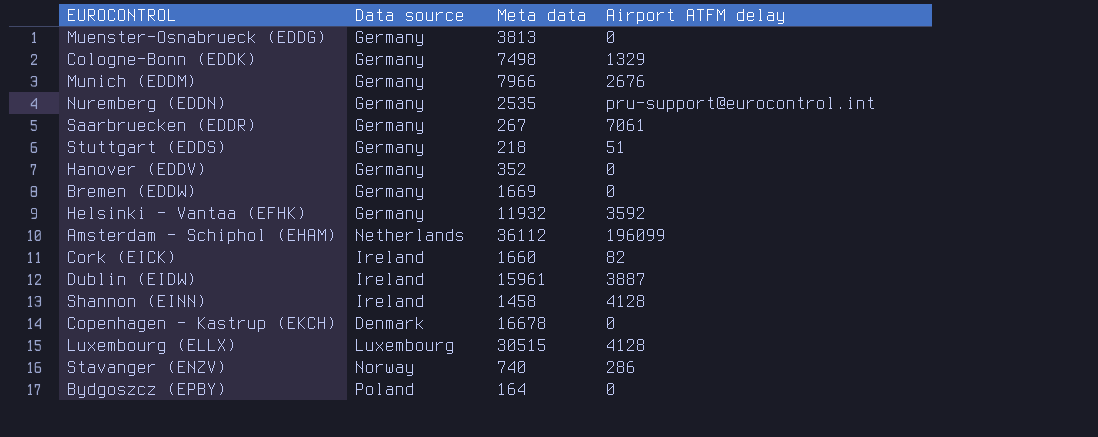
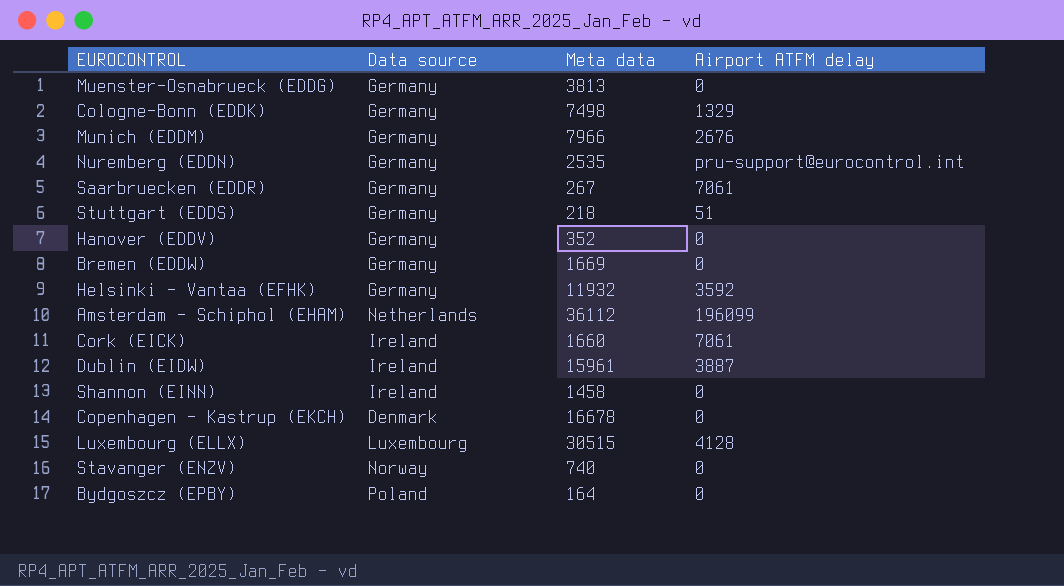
Cork (EICK) | Airport ATFM delay: 82 -> 7061
Shannon (EINN) | Airport ATFM delay: 4128 -> 0
Stavanger (ENZV) | Airport ATFM delay: 286 -> 0

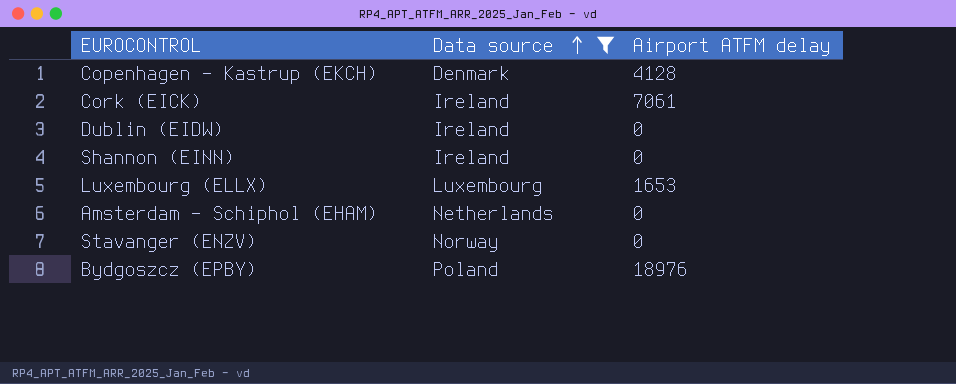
filter: none -> Data source != Germany
row order: none -> Data source ascending
column Meta data | position: 3 -> none
Copenhagen - Kastrup (EKCH) | Airport ATFM delay: 0 -> 4128
Dublin (EIDW) | Airport ATFM delay: 3887 -> 0
Luxembourg (ELLX) | Airport ATFM delay: 4128 -> 1653
Amsterdam - Schiphol (EHAM) | Airport ATFM delay: 196099 -> 0
Bydgoszcz (EPBY) | Airport ATFM delay: 0 -> 18976

